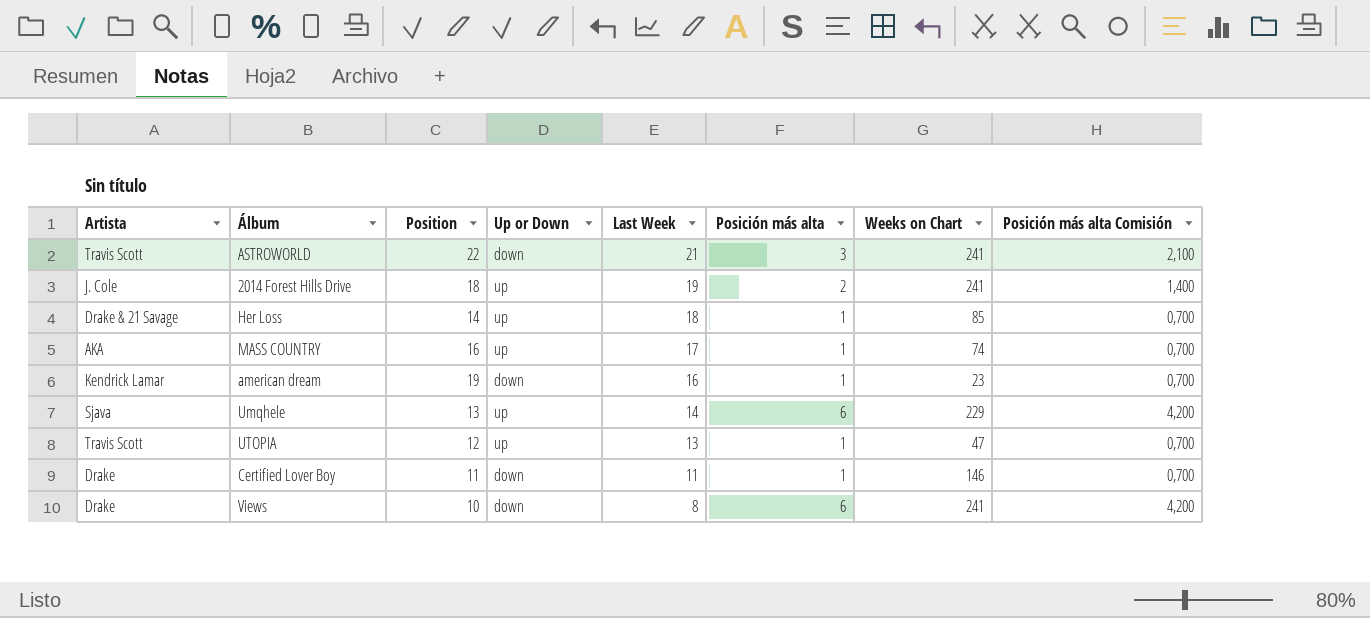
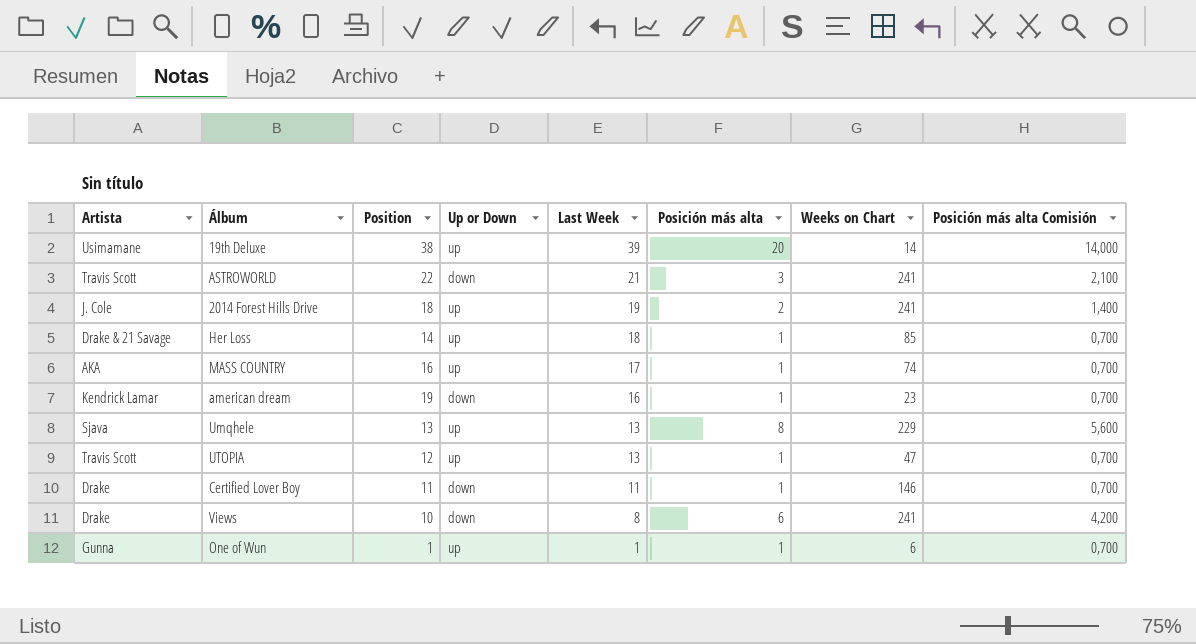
row 19th Deluxe: none -> Usimamane | 38 | up | 39 | 20 | 14 | 14,000
Umqhele | Last Week: 14 -> 13
Umqhele | Posición más alta: 6 -> 8
Umqhele | Posición más alta Comisión: 4,200 -> 5,600
row One of Wun: none -> Gunna | 1 | up | 1 | 1 | 6 | 0,700

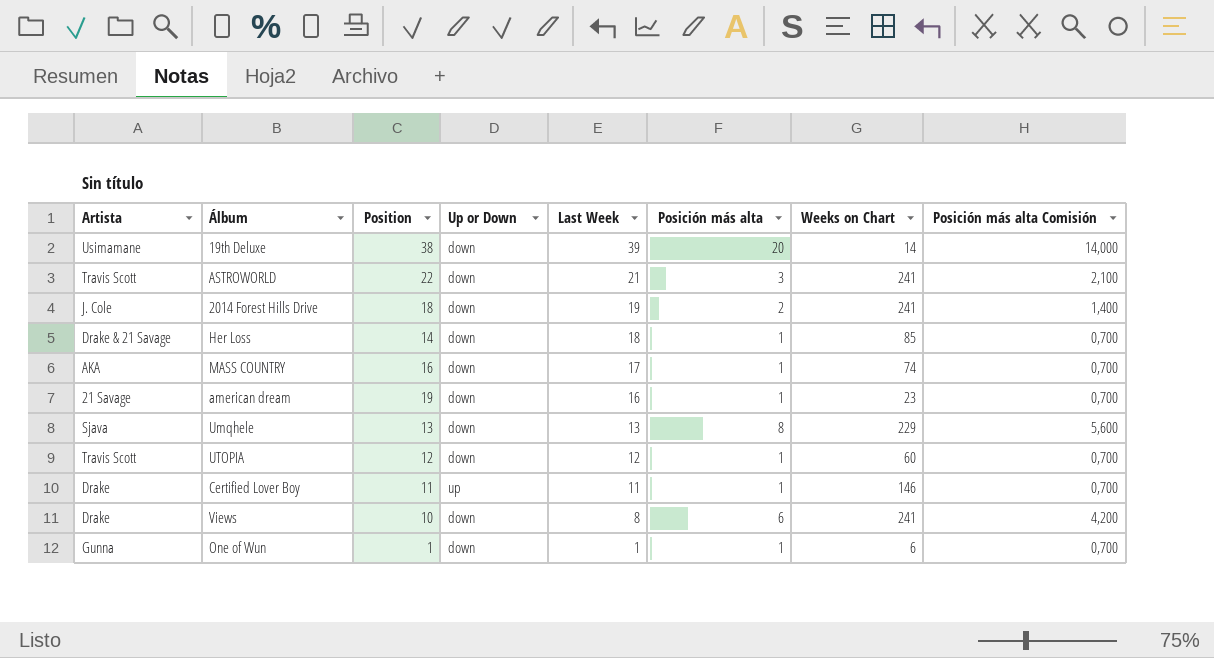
19th Deluxe | Up or Down: up -> down
2014 Forest Hills Drive | Up or Down: up -> down
Her Loss | Up or Down: up -> down
MASS COUNTRY | Up or Down: up -> down
american dream | Artista: Kendrick Lamar -> 21 Savage
Umqhele | Up or Down: up -> down
UTOPIA | Up or Down: up -> down
UTOPIA | Last Week: 13 -> 12
UTOPIA | Weeks on Chart: 47 -> 60
Certified Lover Boy | Up or Down: down -> up
One of Wun | Up or Down: up -> down

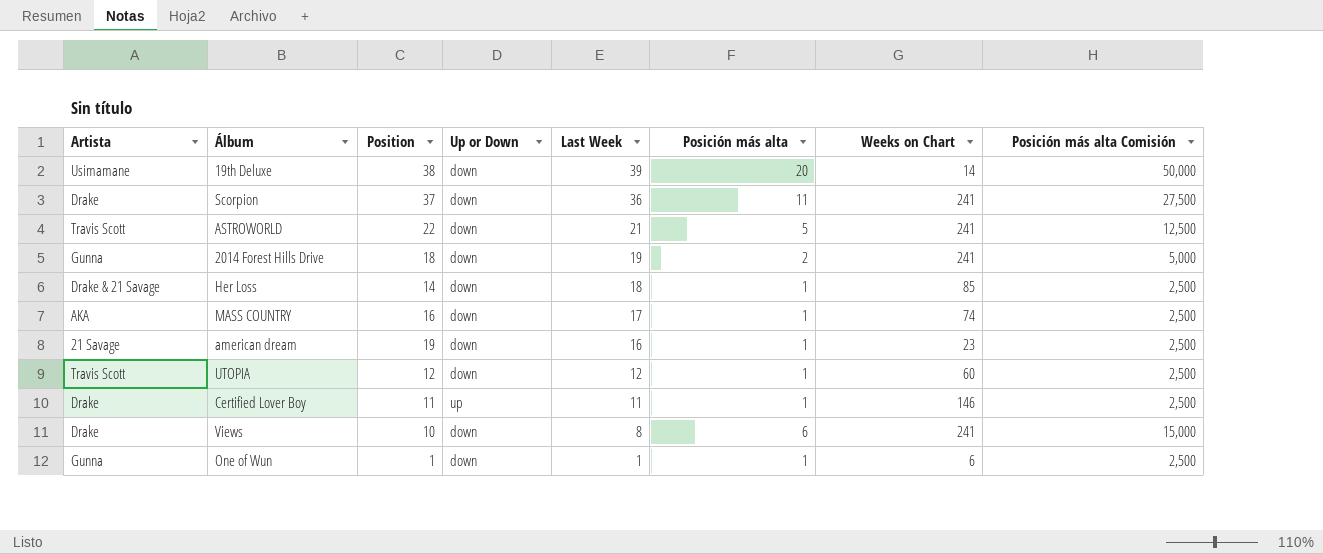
column Posición más alta Comisión | formula: [Posición más alta] * 0,7 -> [Posición más alta] * 2,5
row Umqhele: Sjava | 13 | down | 13 | 8 | 229 | 5,600 -> none
row Scorpion: none -> Drake | 37 | down | 36 | 11 | 241 | 27,500
ASTROWORLD | Posición más alta: 3 -> 5
2014 Forest Hills Drive | Artista: J. Cole -> Gunna

